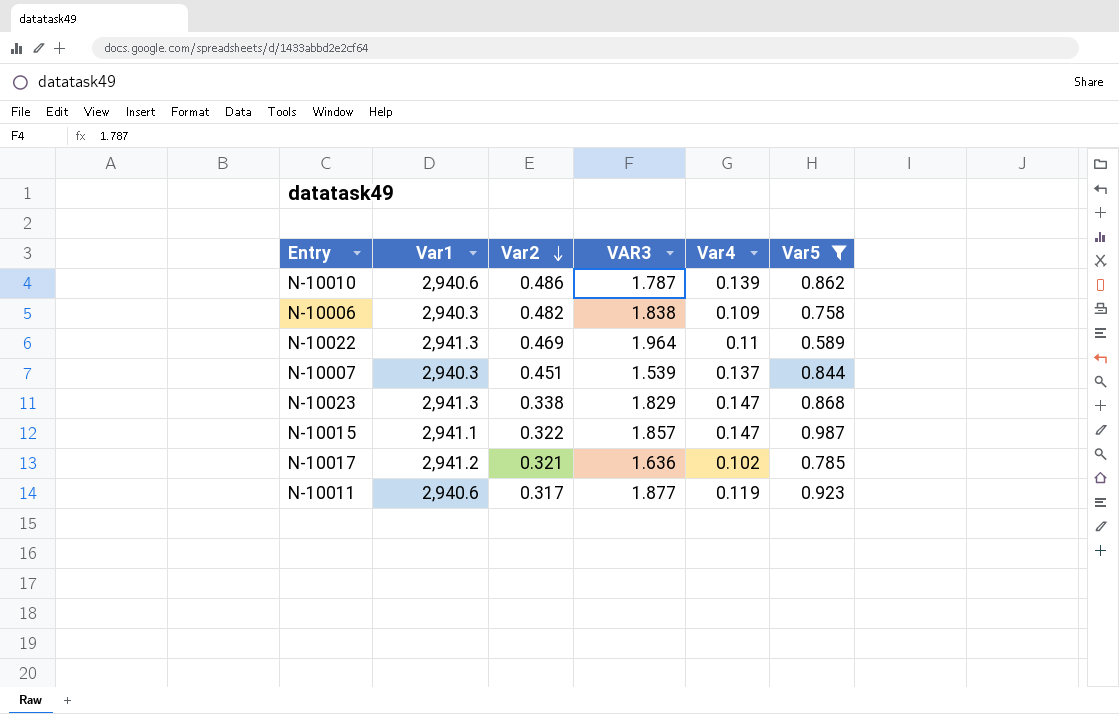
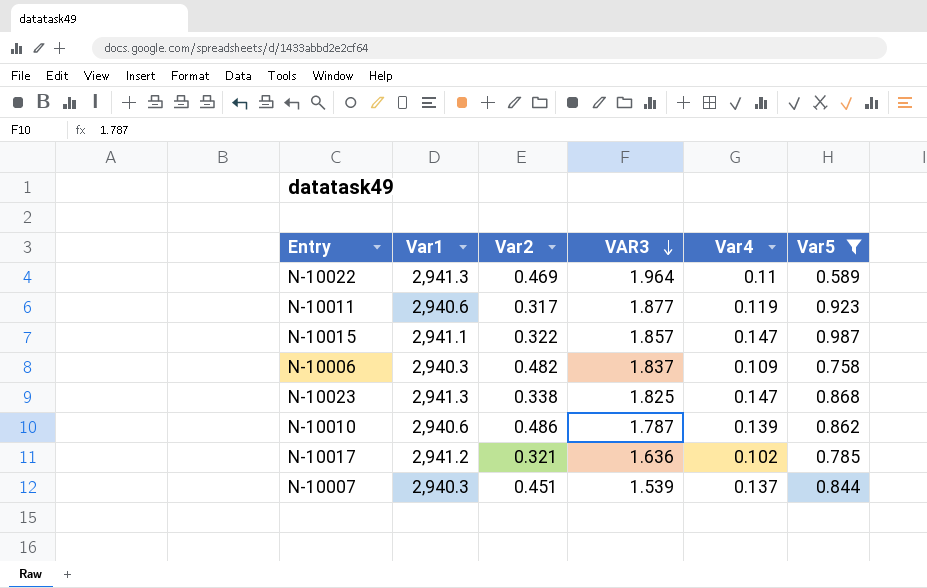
row order: Var2 descending -> VAR3 descending
N-10006 | VAR3: 1.838 -> 1.837
N-10023 | VAR3: 1.829 -> 1.825

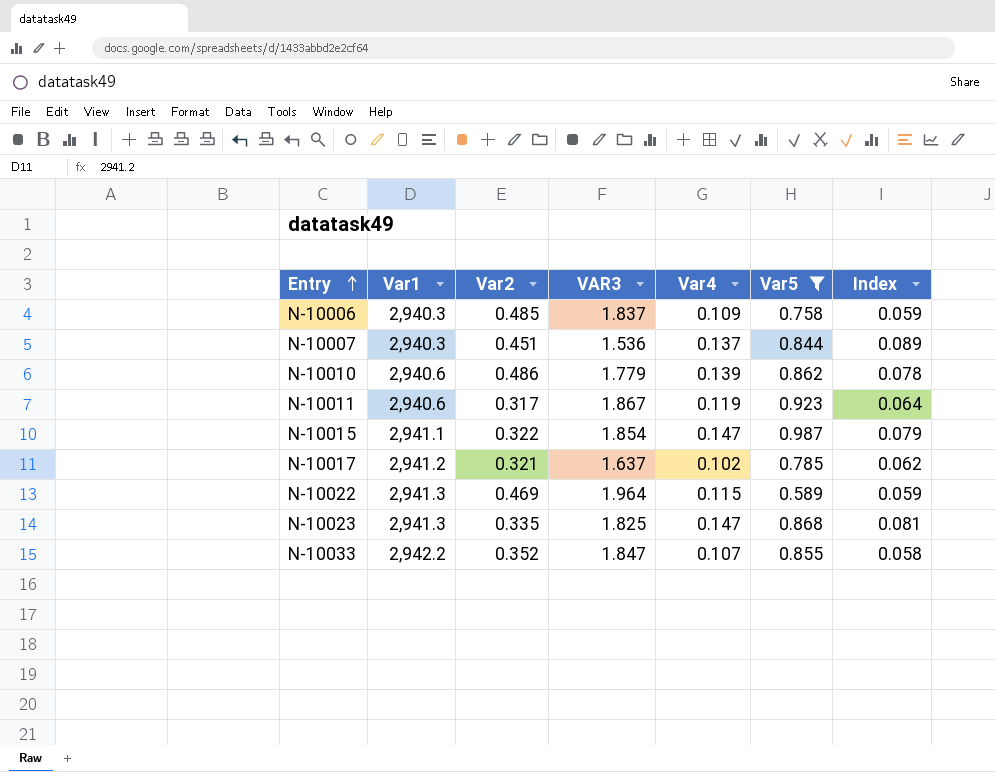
row order: VAR3 descending -> Entry ascending
column Index | formula: none -> [Var4] / [VAR3]
N-10006 | Var2: 0.482 -> 0.485
N-10007 | VAR3: 1.539 -> 1.536
N-10010 | VAR3: 1.787 -> 1.779
N-10011 | VAR3: 1.877 -> 1.867
N-10015 | VAR3: 1.857 -> 1.854
N-10017 | VAR3: 1.636 -> 1.637
N-10022 | Var4: 0.11 -> 0.115
N-10023 | Var2: 0.338 -> 0.335
row N-10033: none -> 2,942.2 | 0.352 | 1.847 | 0.107 | 0.855 | 0.058

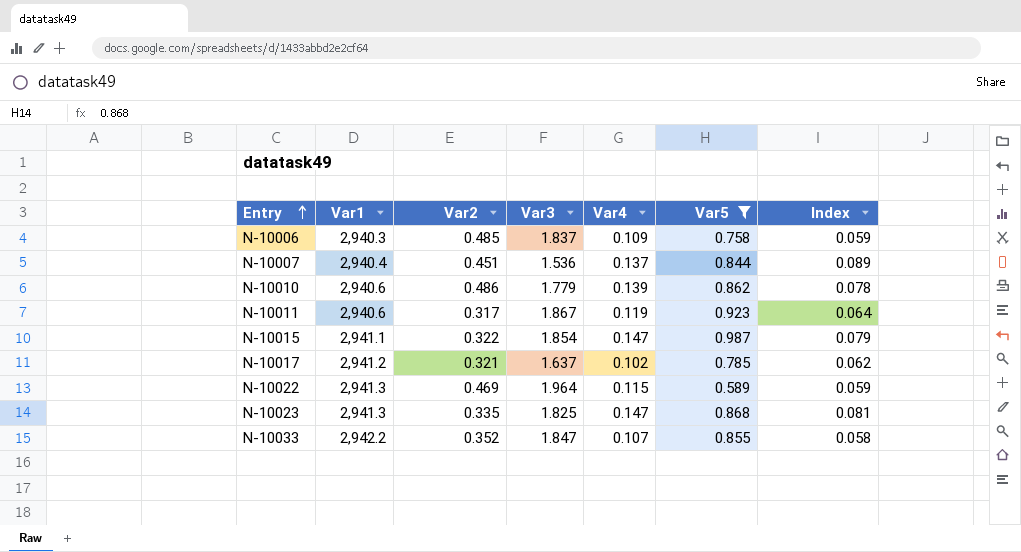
column name: VAR3 -> Var3
N-10007 | Var1: 2,940.3 -> 2,940.4

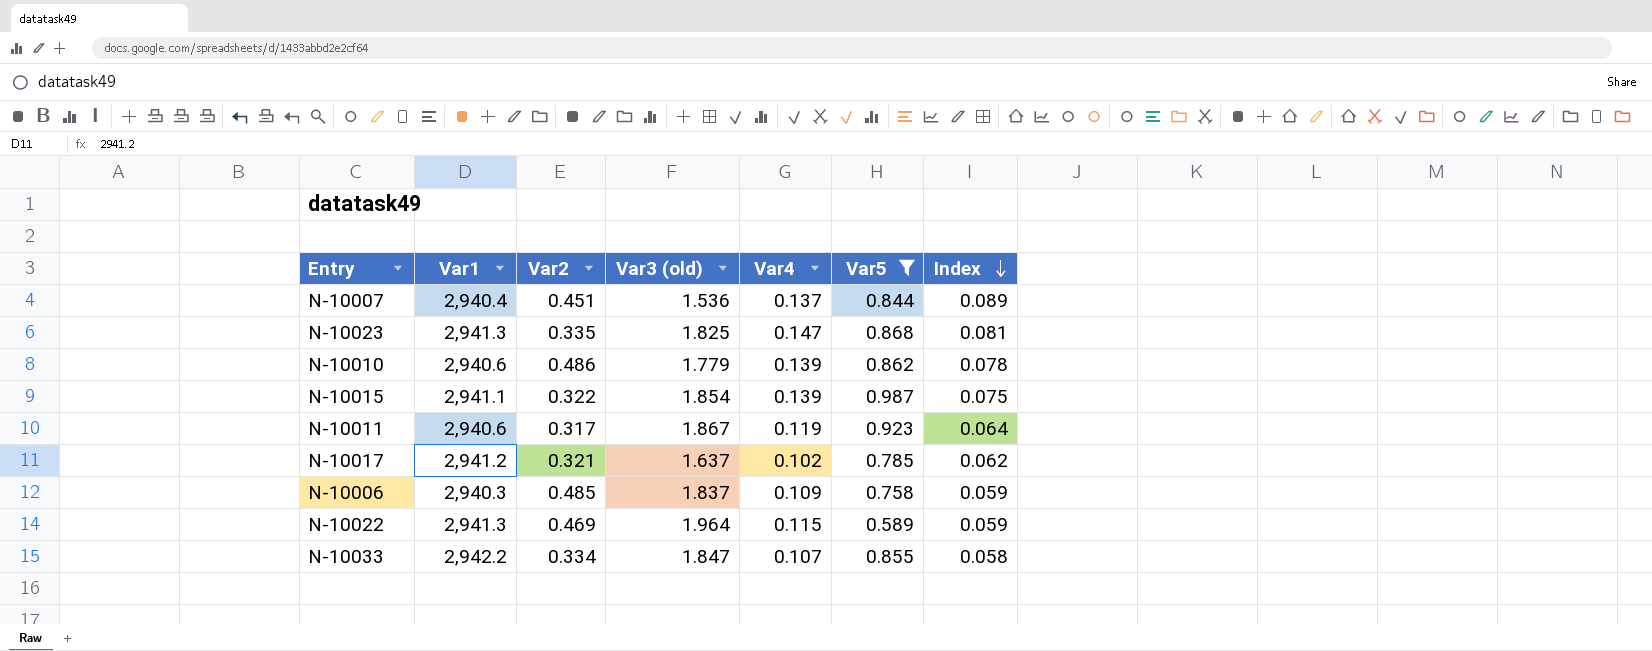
row order: Entry ascending -> Index descending
column name: Var3 -> Var3 (old)
N-10015 | Var4: 0.147 -> 0.139
N-10015 | Index: 0.079 -> 0.075
N-10033 | Var2: 0.352 -> 0.334

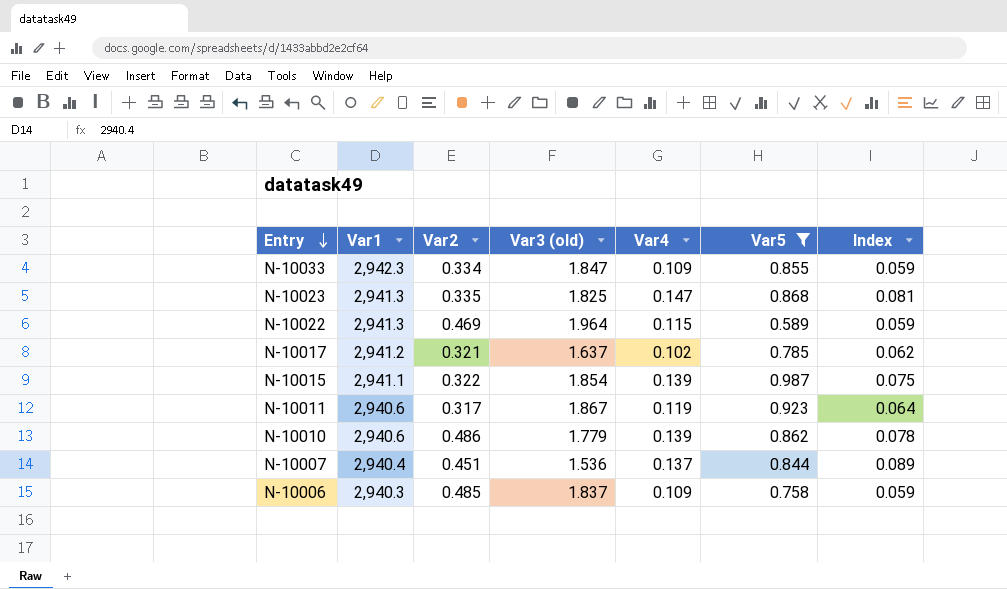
row order: Index descending -> Entry descending
N-10033 | Var1: 2,942.2 -> 2,942.3
N-10033 | Var4: 0.107 -> 0.109
N-10033 | Index: 0.058 -> 0.059

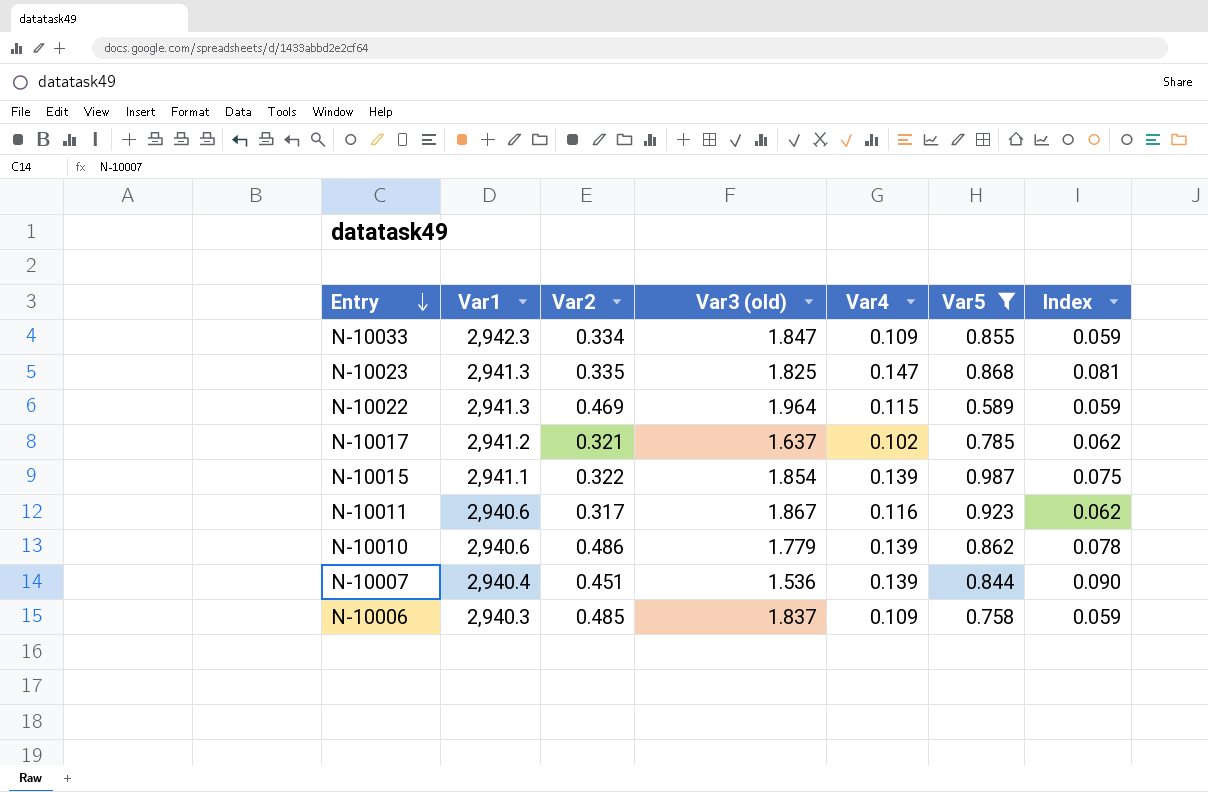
N-10011 | Var4: 0.119 -> 0.116
N-10011 | Index: 0.064 -> 0.062
N-10007 | Var4: 0.137 -> 0.139
N-10007 | Index: 0.089 -> 0.090

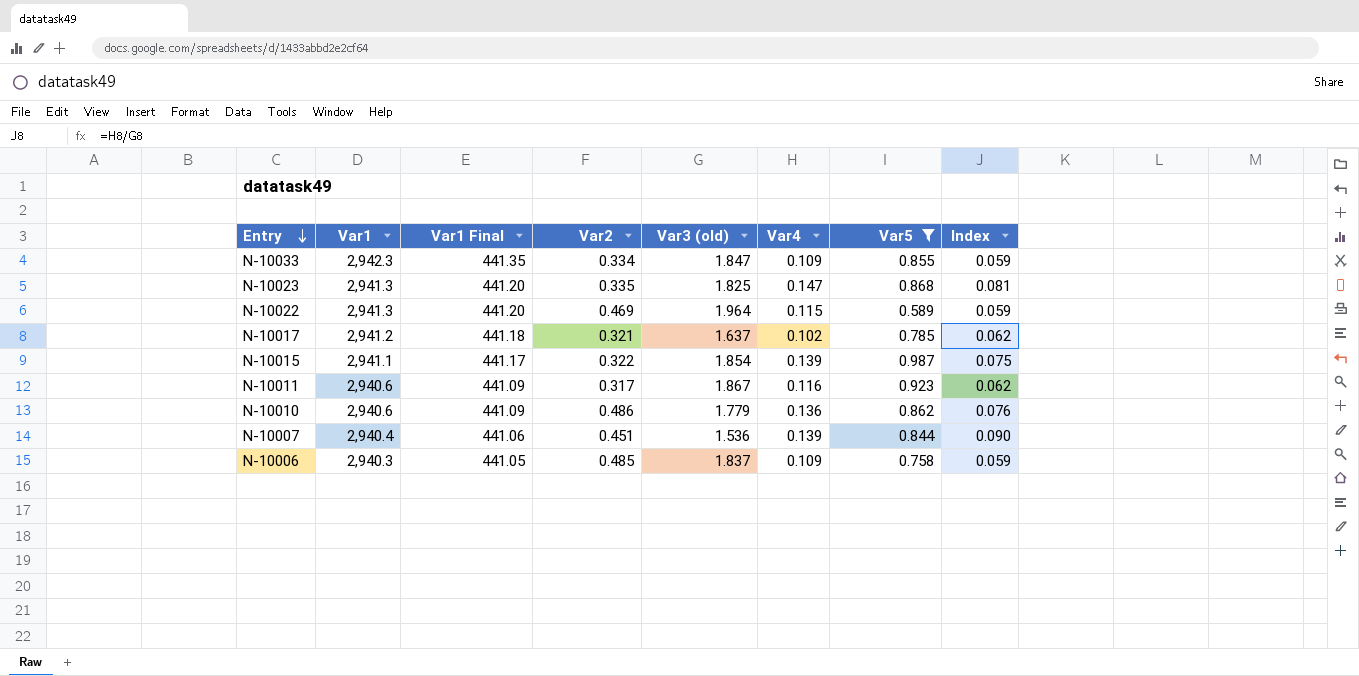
column Var1 Final | formula: none -> [Var1] * 0.15
N-10010 | Var4: 0.139 -> 0.136
N-10010 | Index: 0.078 -> 0.076

